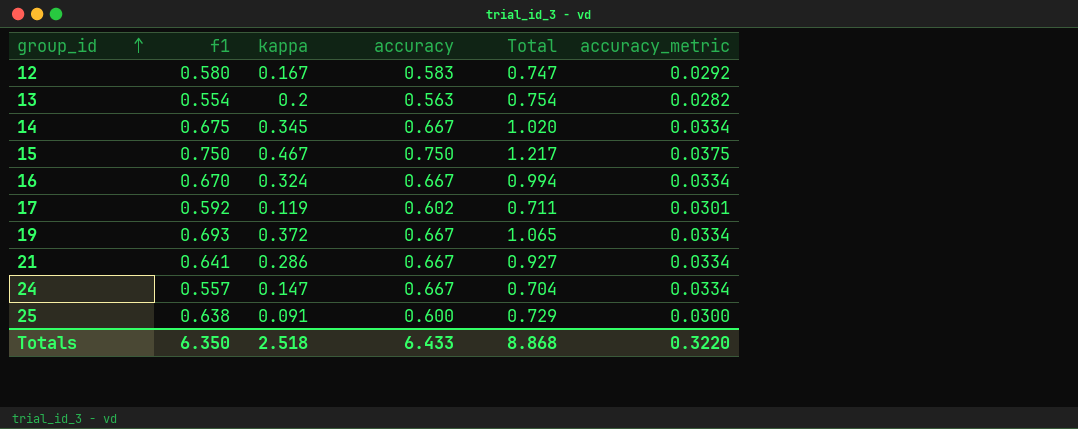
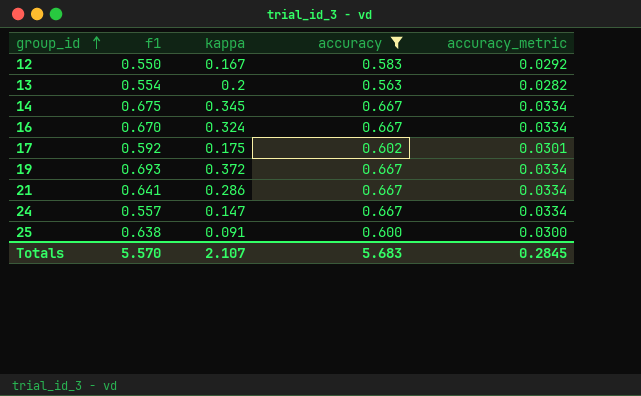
filter: none -> accuracy != 0.750
column Total | formula: [f1] + [kappa] -> none
12 | f1: 0.580 -> 0.550
17 | kappa: 0.119 -> 0.175
Totals | f1: 6.350 -> 5.570
Totals | kappa: 2.518 -> 2.107
Totals | accuracy: 6.433 -> 5.683
Totals | accuracy_metric: 0.3220 -> 0.2845

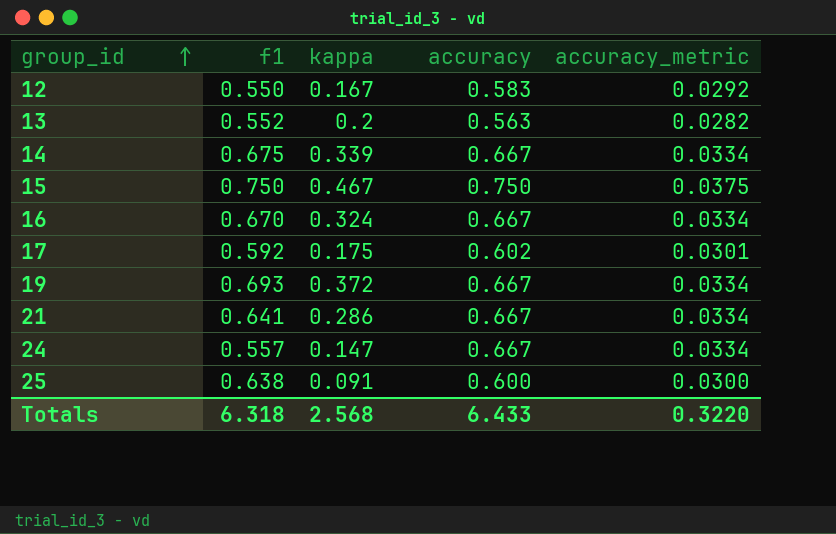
filter: accuracy != 0.750 -> none
13 | f1: 0.554 -> 0.552
14 | kappa: 0.345 -> 0.339
Totals | f1: 5.570 -> 6.318
Totals | kappa: 2.107 -> 2.568
Totals | accuracy: 5.683 -> 6.433
Totals | accuracy_metric: 0.2845 -> 0.3220

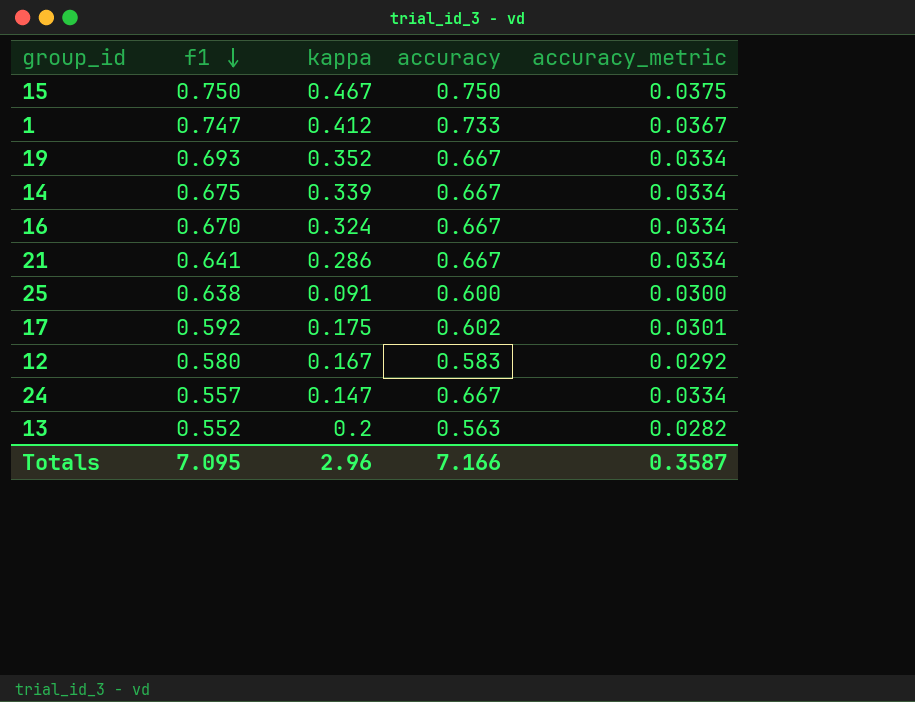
row order: group_id ascending -> f1 descending
row 1: none -> 0.747 | 0.412 | 0.733 | 0.0367
19 | kappa: 0.372 -> 0.352
12 | f1: 0.550 -> 0.580
Totals | f1: 6.318 -> 7.095
Totals | kappa: 2.568 -> 2.96
Totals | accuracy: 6.433 -> 7.166
Totals | accuracy_metric: 0.3220 -> 0.3587

